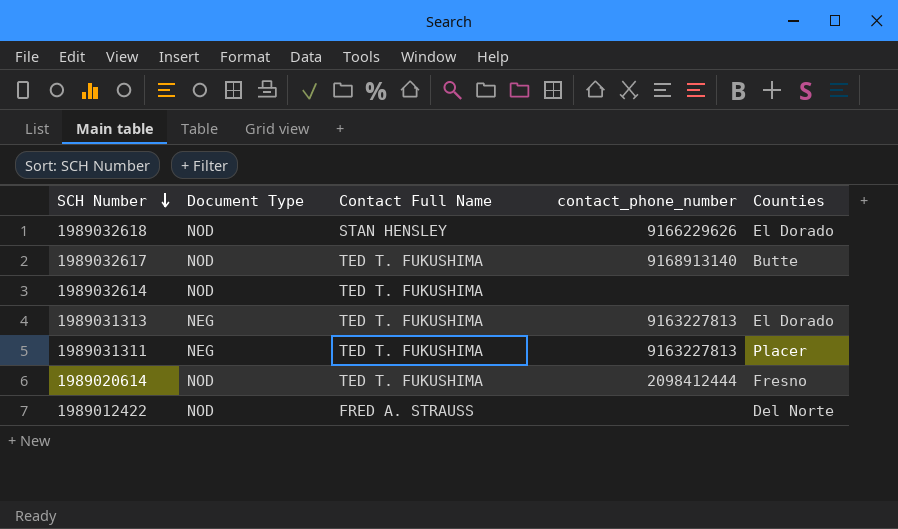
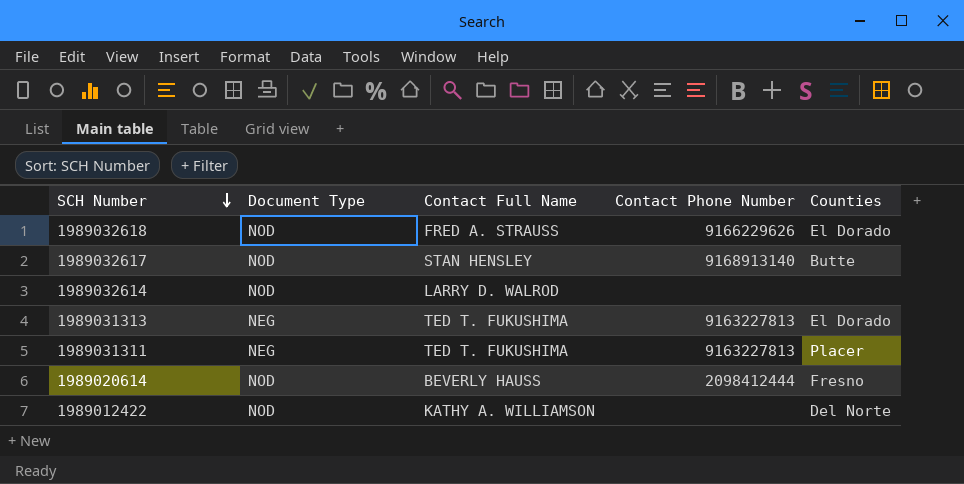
column name: contact_phone_number -> Contact Phone Number
1989032618 | Contact Full Name: STAN HENSLEY -> FRED A. STRAUSS
1989032617 | Contact Full Name: TED T. FUKUSHIMA -> STAN HENSLEY
1989032614 | Contact Full Name: TED T. FUKUSHIMA -> LARRY D. WALROD
1989020614 | Contact Full Name: TED T. FUKUSHIMA -> BEVERLY HAUSS
1989012422 | Contact Full Name: FRED A. STRAUSS -> KATHY A. WILLIAMSON

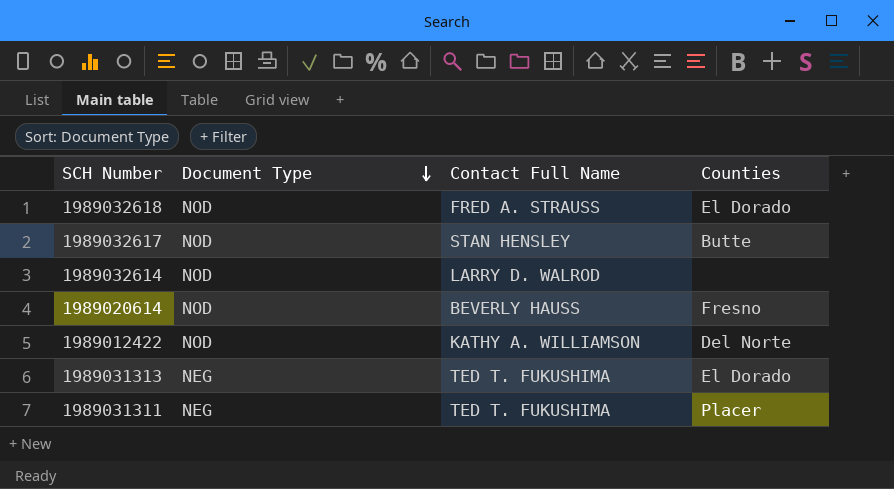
row order: SCH Number descending -> Document Type descending
column Contact Phone Number | position: 4 -> none

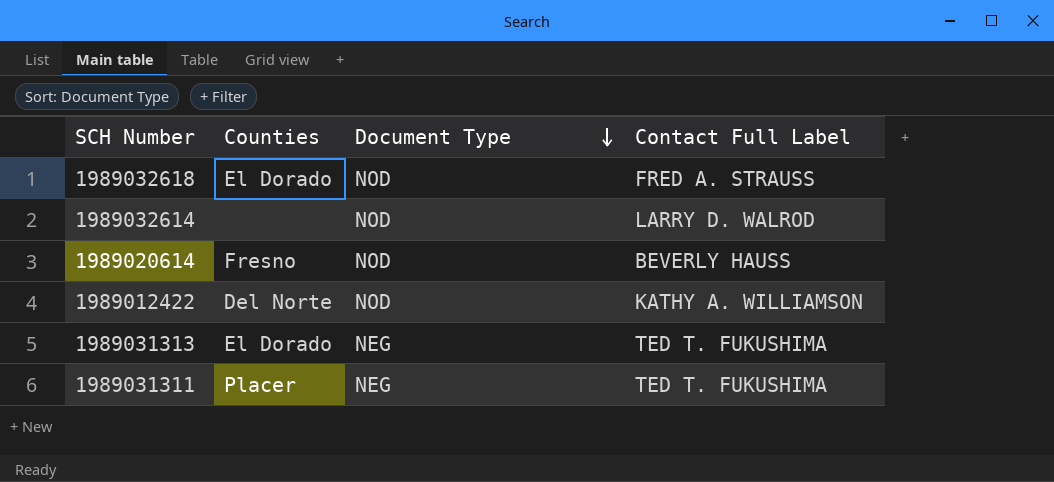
column Counties | position: 4 -> 2
column name: Contact Full Name -> Contact Full Label
row 1989032617: NOD | STAN HENSLEY | Butte -> none

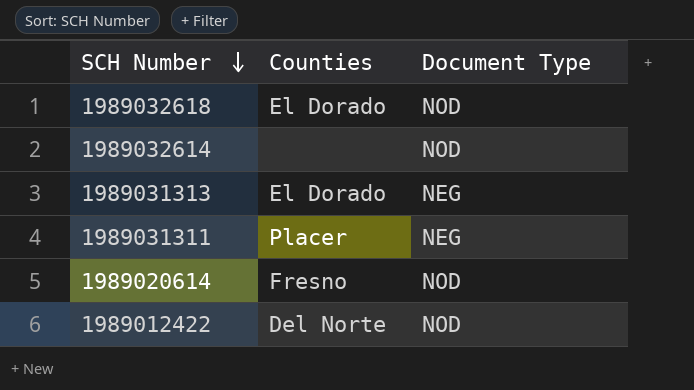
row order: Document Type descending -> SCH Number descending
column Contact Full Label | position: 4 -> none

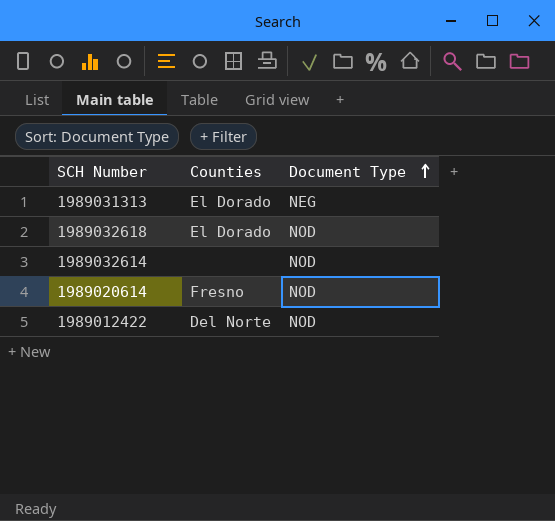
row order: SCH Number descending -> Document Type ascending
row 1989031311: Placer | NEG -> none

